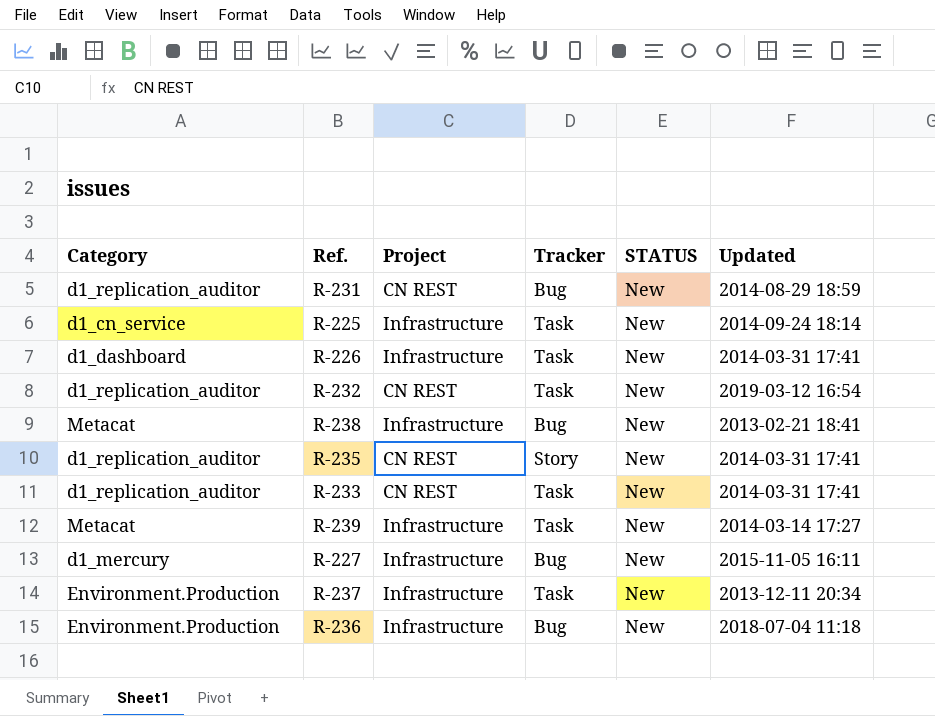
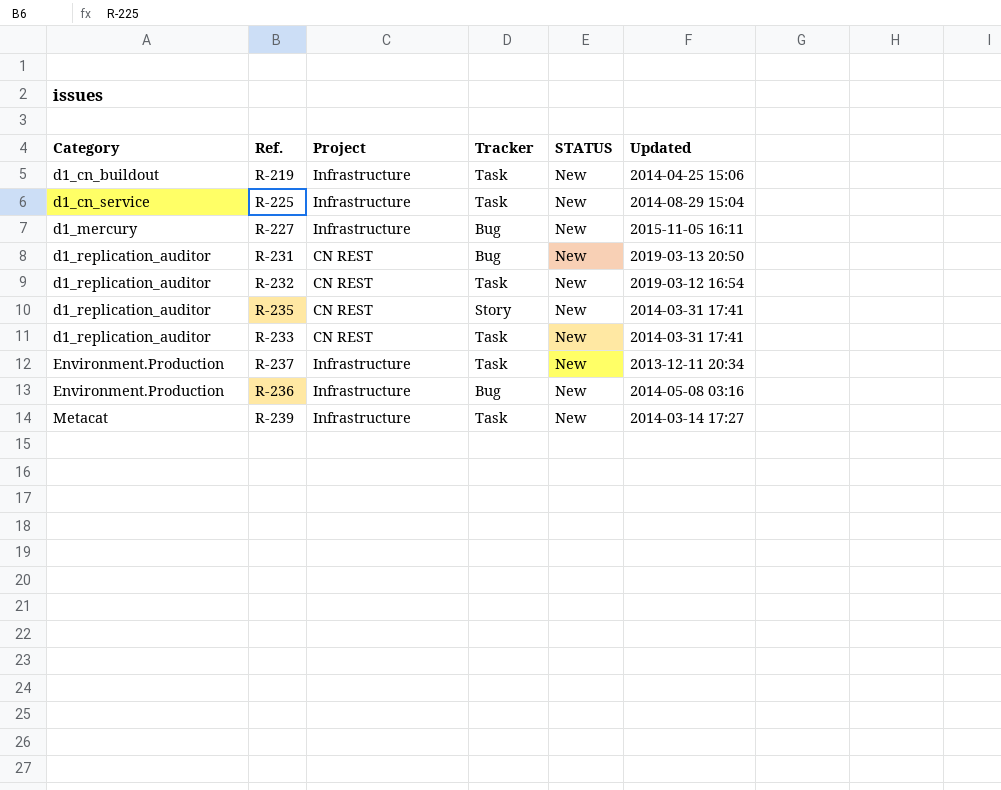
row order: none -> Category ascending
row R-226: d1_dashboard | Infrastructure | Task | New | 2014-03-31 17:41 -> none
row R-238: Metacat | Infrastructure | Bug | New | 2013-02-21 18:41 -> none
row R-219: none -> d1_cn_buildout | Infrastructure | Task | New | 2014-04-25 15:06
R-225 | Updated: 2014-09-24 18:14 -> 2014-08-29 15:04
R-231 | Updated: 2014-08-29 18:59 -> 2019-03-13 20:50
R-236 | Updated: 2018-07-04 11:18 -> 2014-05-08 03:16

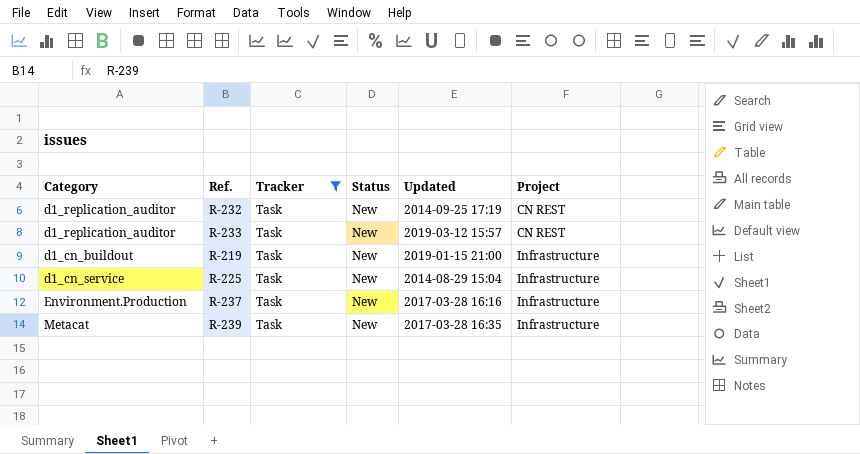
filter: none -> Tracker = Task
row order: Category ascending -> Project ascending
column name: STATUS -> Status
column Project | position: 3 -> 6
R-232 | Updated: 2019-03-12 16:54 -> 2014-09-25 17:19
R-233 | Updated: 2014-03-31 17:41 -> 2019-03-12 15:57
R-219 | Updated: 2014-04-25 15:06 -> 2019-01-15 21:00
R-237 | Updated: 2013-12-11 20:34 -> 2017-03-28 16:16
R-239 | Updated: 2014-03-14 17:27 -> 2017-03-28 16:35

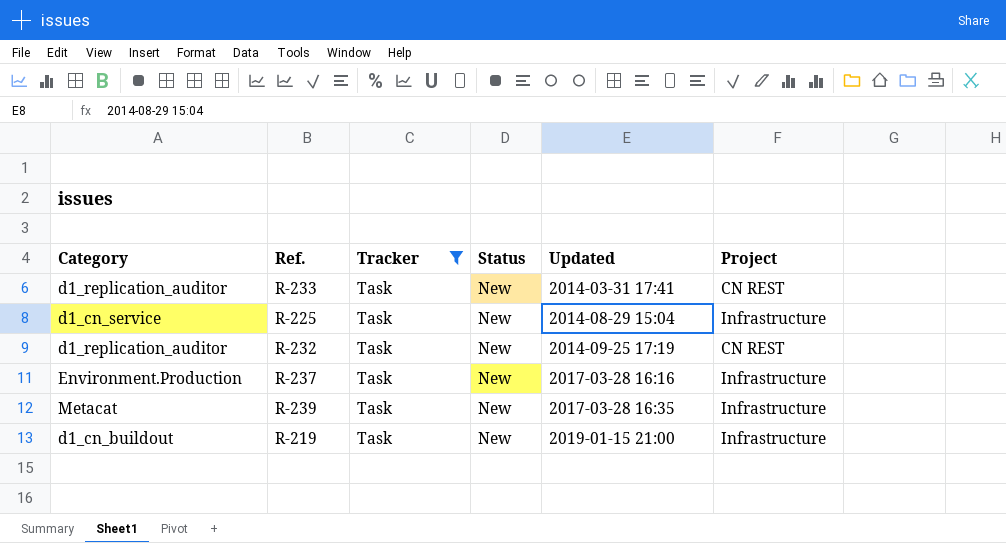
row order: Project ascending -> Updated ascending
R-233 | Updated: 2019-03-12 15:57 -> 2014-03-31 17:41

